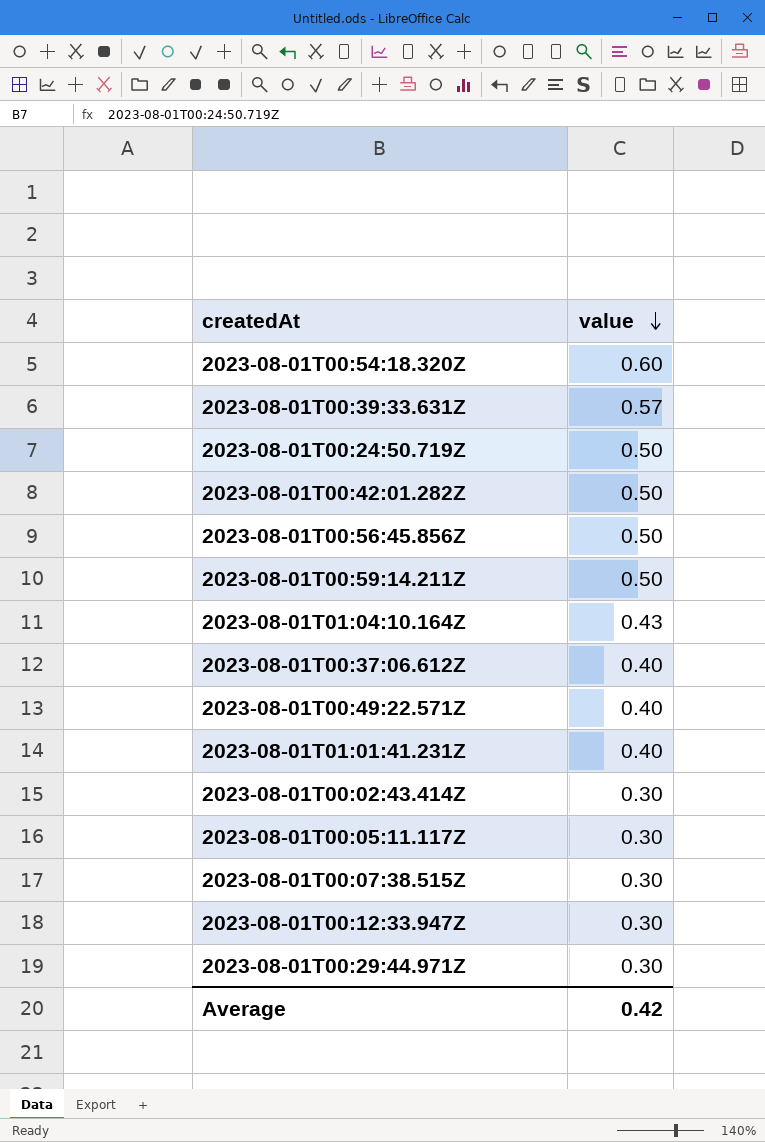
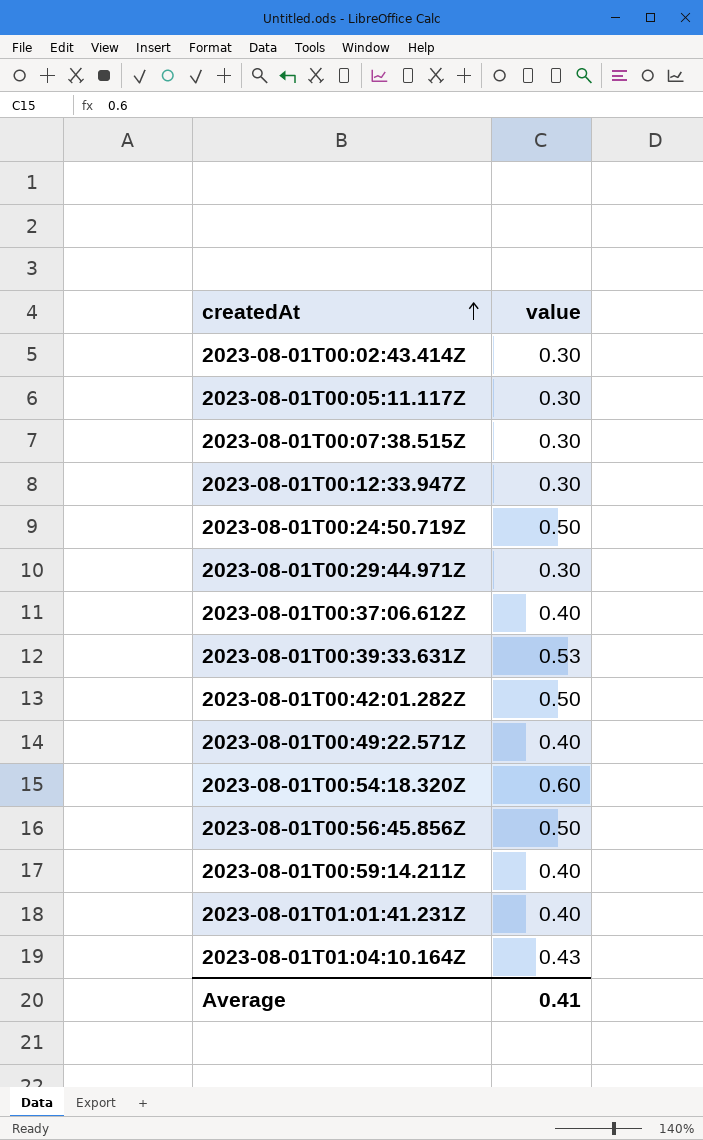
row order: value descending -> createdAt ascending
2023-08-01T00:39:33.631Z | value: 0.57 -> 0.53
2023-08-01T00:59:14.211Z | value: 0.50 -> 0.40
Average | value: 0.42 -> 0.41

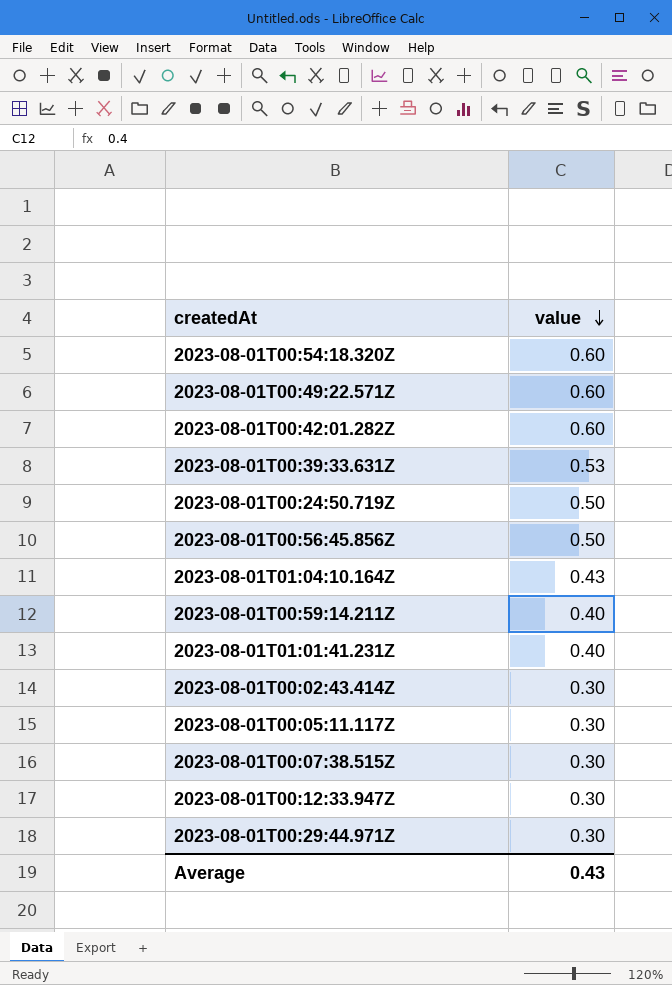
row order: createdAt ascending -> value descending
row 2023-08-01T00:37:06.612Z: 0.40 -> none
2023-08-01T00:49:22.571Z | value: 0.40 -> 0.60
2023-08-01T00:42:01.282Z | value: 0.50 -> 0.60
Average | value: 0.41 -> 0.43

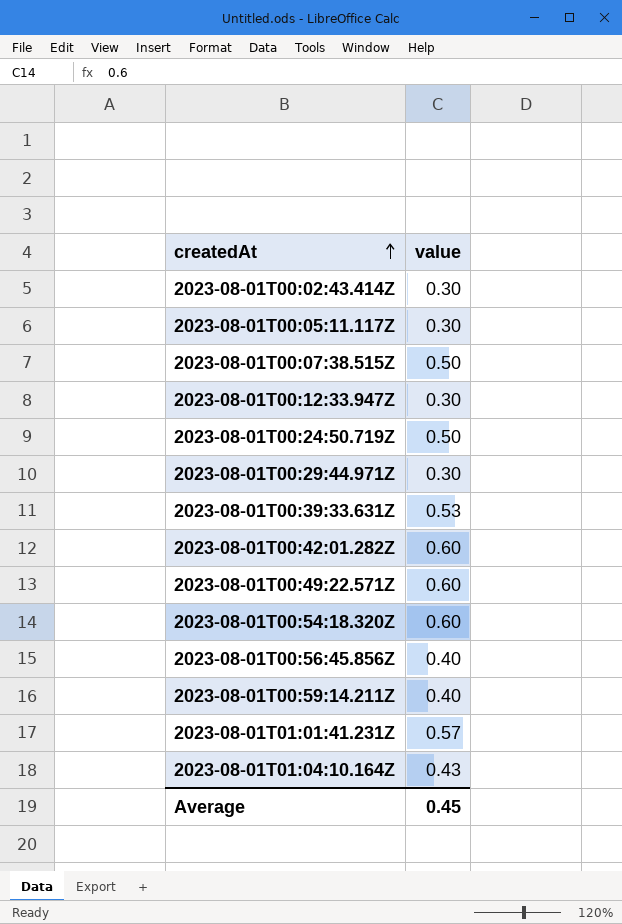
row order: value descending -> createdAt ascending
2023-08-01T00:07:38.515Z | value: 0.30 -> 0.50
2023-08-01T00:56:45.856Z | value: 0.50 -> 0.40
2023-08-01T01:01:41.231Z | value: 0.40 -> 0.57
Average | value: 0.43 -> 0.45

